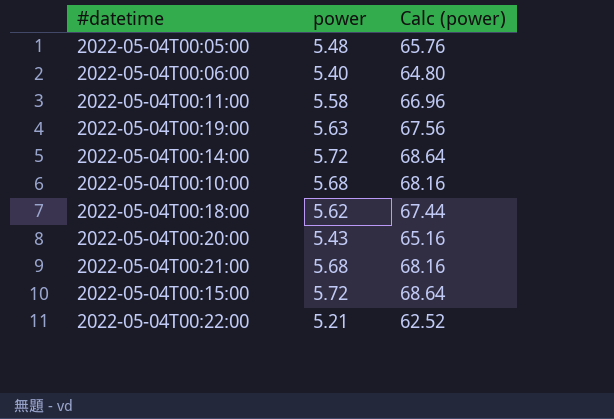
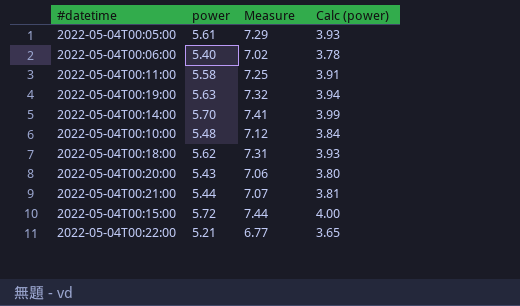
column Measure | formula: none -> [power] * 1.3
column Calc (power) | formula: [power] * 12 -> [power] * 0.7
2022-05-04T00:05:00 | power: 5.48 -> 5.61
2022-05-04T00:14:00 | power: 5.72 -> 5.70
2022-05-04T00:10:00 | power: 5.68 -> 5.48
2022-05-04T00:21:00 | power: 5.68 -> 5.44

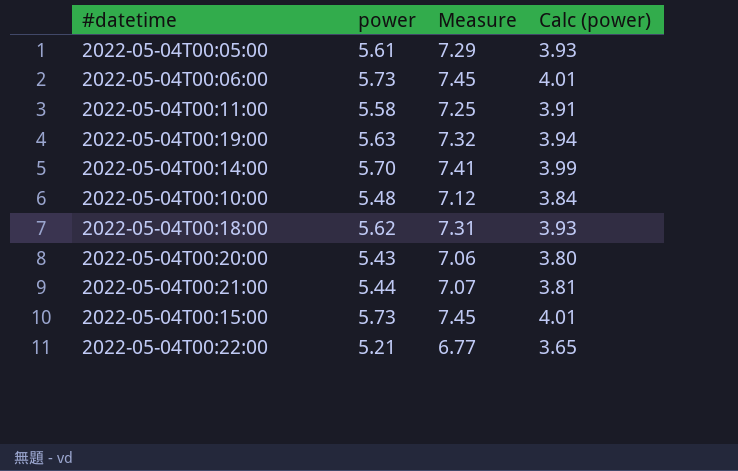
2022-05-04T00:06:00 | power: 5.40 -> 5.73
2022-05-04T00:06:00 | Measure: 7.02 -> 7.45
2022-05-04T00:06:00 | Calc (power): 3.78 -> 4.01
2022-05-04T00:15:00 | power: 5.72 -> 5.73
2022-05-04T00:15:00 | Measure: 7.44 -> 7.45
2022-05-04T00:15:00 | Calc (power): 4.00 -> 4.01

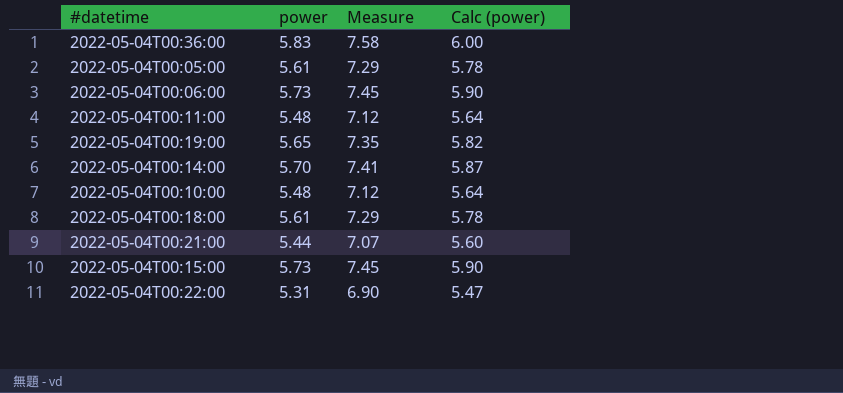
column Calc (power) | formula: [power] * 0.7 -> [power] * 1.03
row 2022-05-04T00:20:00: 5.43 | 7.06 | 3.80 -> none
row 2022-05-04T00:36:00: none -> 5.83 | 7.58 | 6.00
2022-05-04T00:11:00 | power: 5.58 -> 5.48
2022-05-04T00:11:00 | Measure: 7.25 -> 7.12
2022-05-04T00:19:00 | power: 5.63 -> 5.65
2022-05-04T00:19:00 | Measure: 7.32 -> 7.35
2022-05-04T00:18:00 | power: 5.62 -> 5.61
2022-05-04T00:18:00 | Measure: 7.31 -> 7.29
2022-05-04T00:22:00 | power: 5.21 -> 5.31
2022-05-04T00:22:00 | Measure: 6.77 -> 6.90

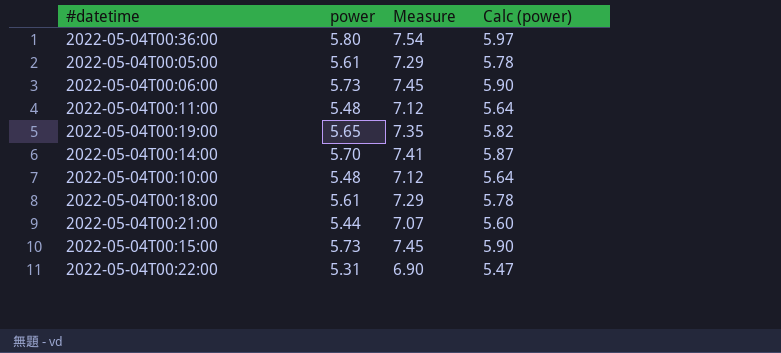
2022-05-04T00:36:00 | power: 5.83 -> 5.80
2022-05-04T00:36:00 | Measure: 7.58 -> 7.54
2022-05-04T00:36:00 | Calc (power): 6.00 -> 5.97

